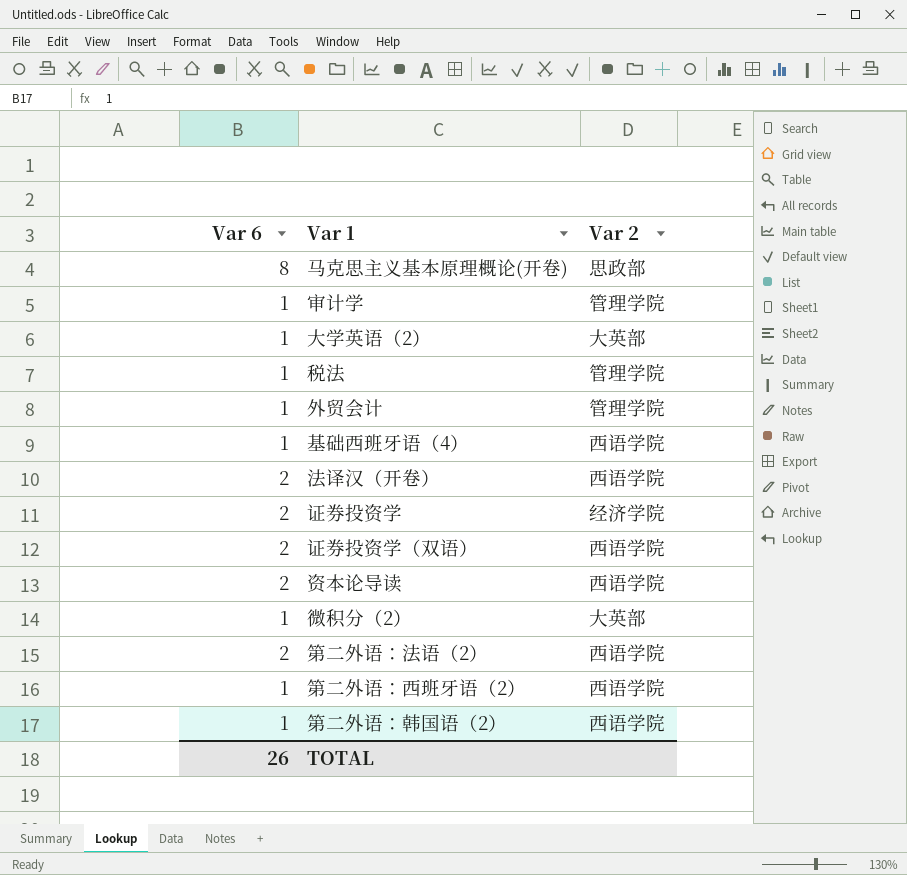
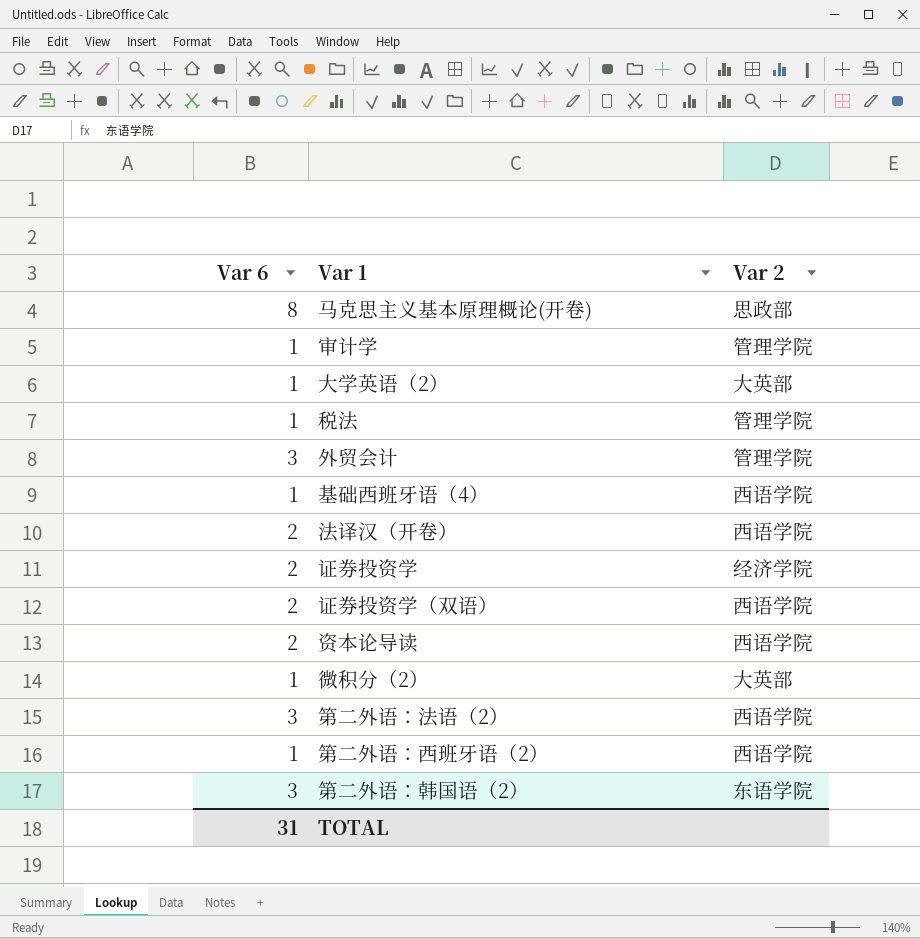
外贸会计 | Var 6: 1 -> 3
第二外语：法语（2） | Var 6: 2 -> 3
第二外语：韩国语（2） | Var 6: 1 -> 3
第二外语：韩国语（2） | Var 2: 西语学院 -> 东语学院
TOTAL | Var 6: 26 -> 31

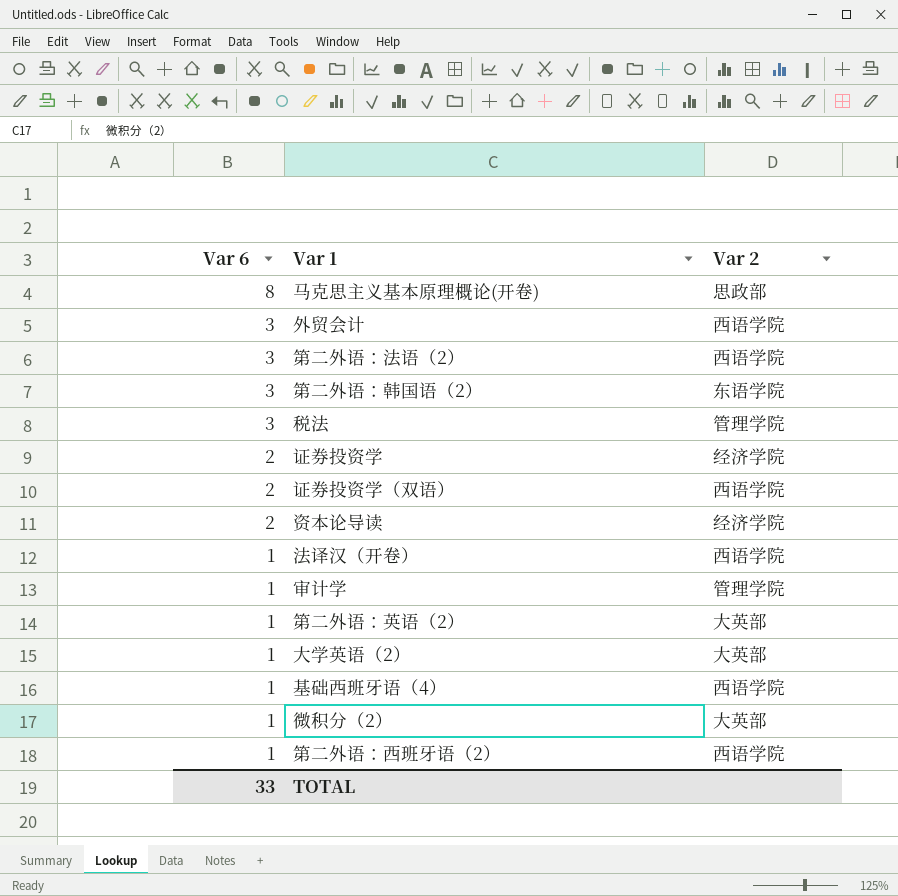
row order: none -> Var 6 descending
外贸会计 | Var 2: 管理学院 -> 西语学院
税法 | Var 6: 1 -> 3
资本论导读 | Var 2: 西语学院 -> 经济学院
法译汉（开卷） | Var 6: 2 -> 1
row 第二外语：英语（2）: none -> 1 | 大英部
TOTAL | Var 6: 31 -> 33

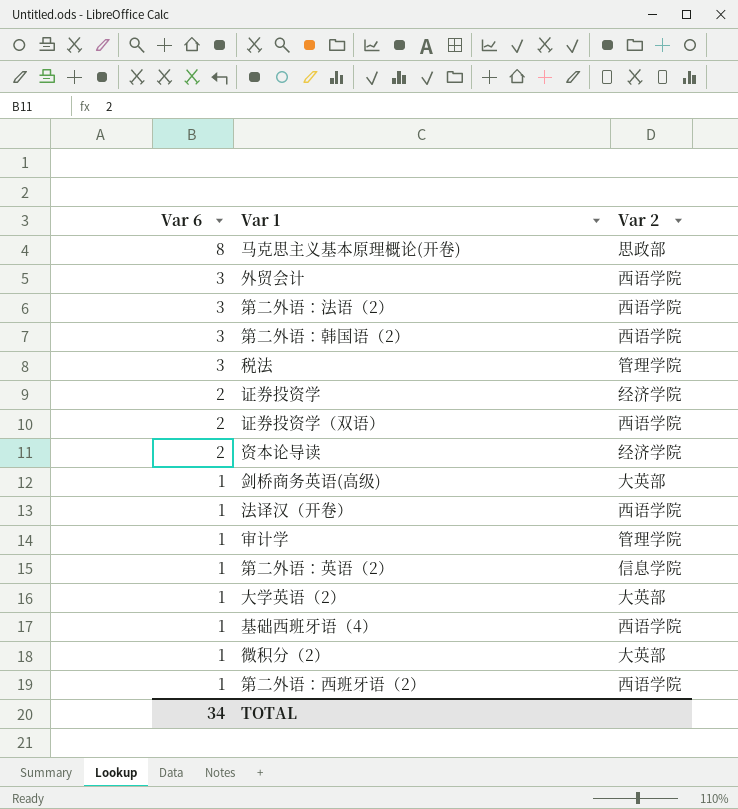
第二外语：韩国语（2） | Var 2: 东语学院 -> 西语学院
row 剑桥商务英语(高级): none -> 1 | 大英部
第二外语：英语（2） | Var 2: 大英部 -> 信息学院
TOTAL | Var 6: 33 -> 34

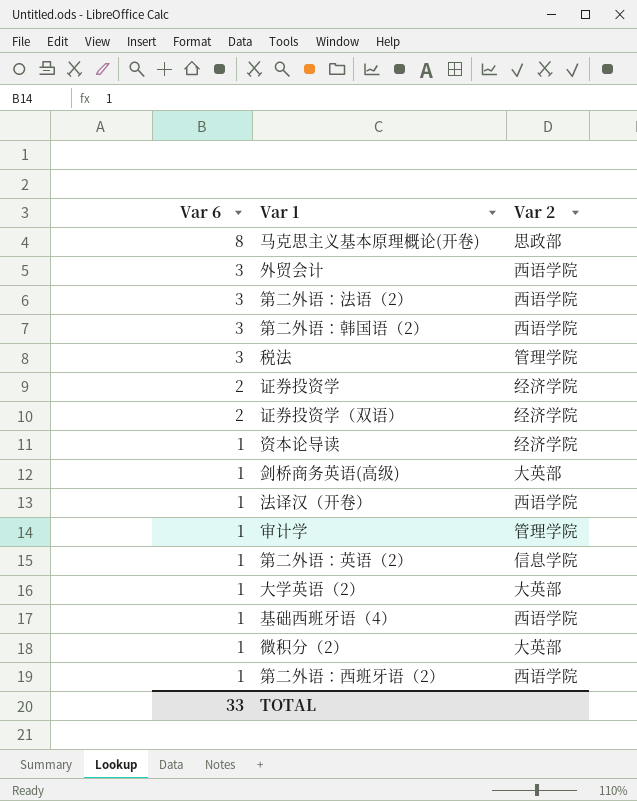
证券投资学（双语） | Var 2: 西语学院 -> 经济学院
资本论导读 | Var 6: 2 -> 1
TOTAL | Var 6: 34 -> 33

